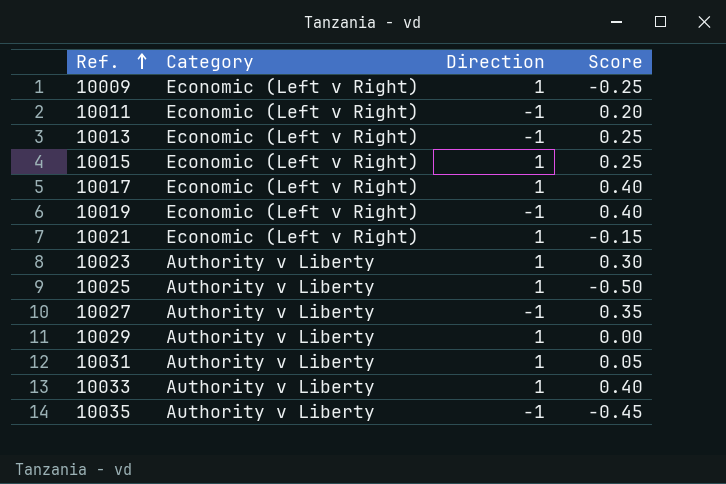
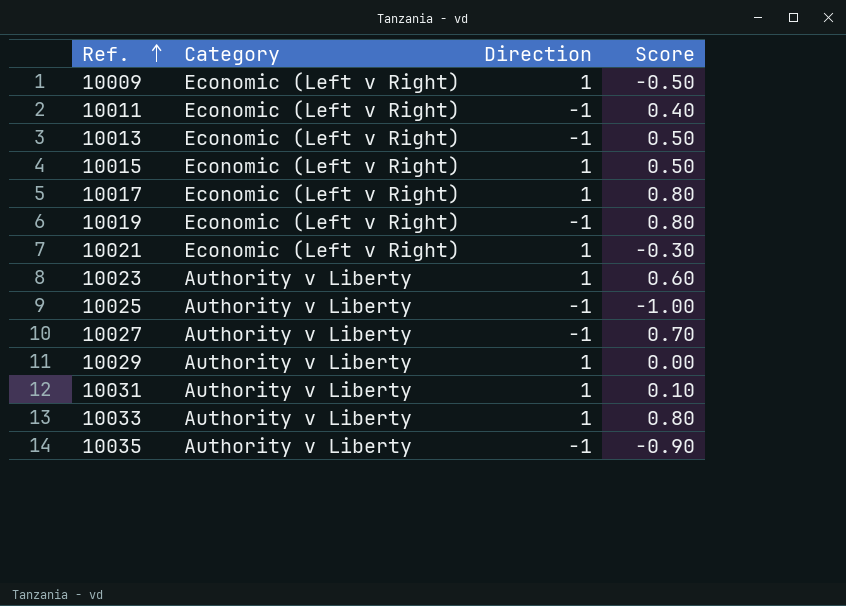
10009 | Score: -0.25 -> -0.50
10011 | Score: 0.20 -> 0.40
10013 | Score: 0.25 -> 0.50
10015 | Score: 0.25 -> 0.50
10017 | Score: 0.40 -> 0.80
10019 | Score: 0.40 -> 0.80
10021 | Score: -0.15 -> -0.30
10023 | Score: 0.30 -> 0.60
10025 | Direction: 1 -> -1
10025 | Score: -0.50 -> -1.00
10027 | Score: 0.35 -> 0.70
10031 | Score: 0.05 -> 0.10
10033 | Score: 0.40 -> 0.80
10035 | Score: -0.45 -> -0.90

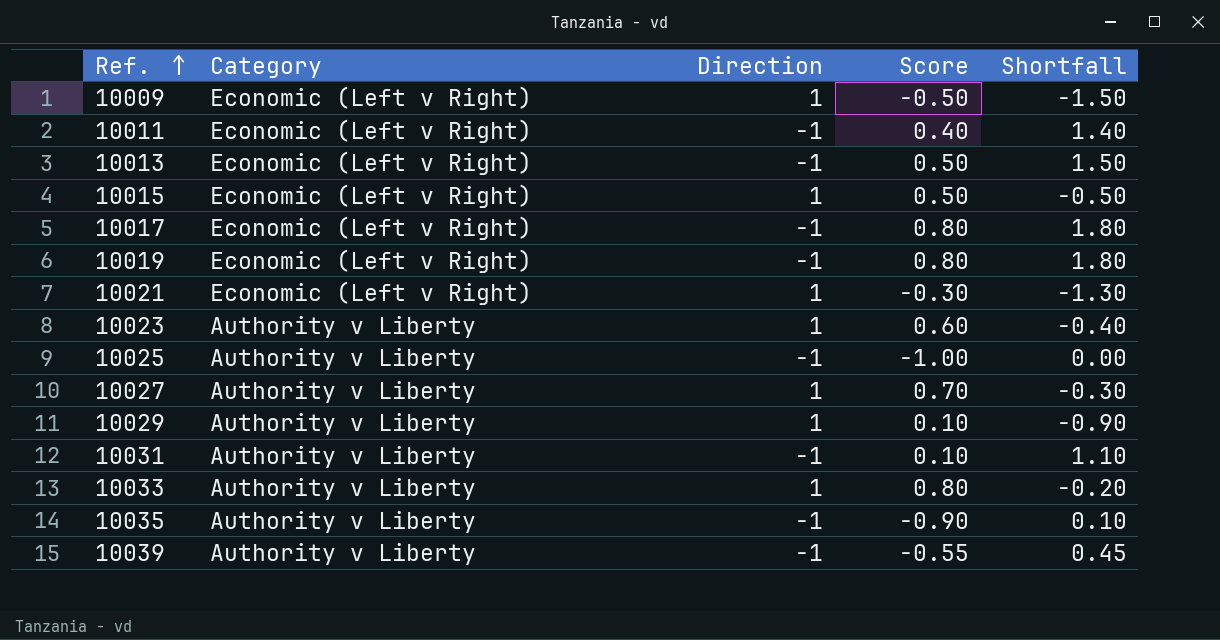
column Shortfall | formula: none -> [Score] - [Direction]
10017 | Direction: 1 -> -1
10027 | Direction: -1 -> 1
10029 | Score: 0.00 -> 0.10
10031 | Direction: 1 -> -1
row 10039: none -> Authority v Liberty | -1 | -0.55 | 0.45

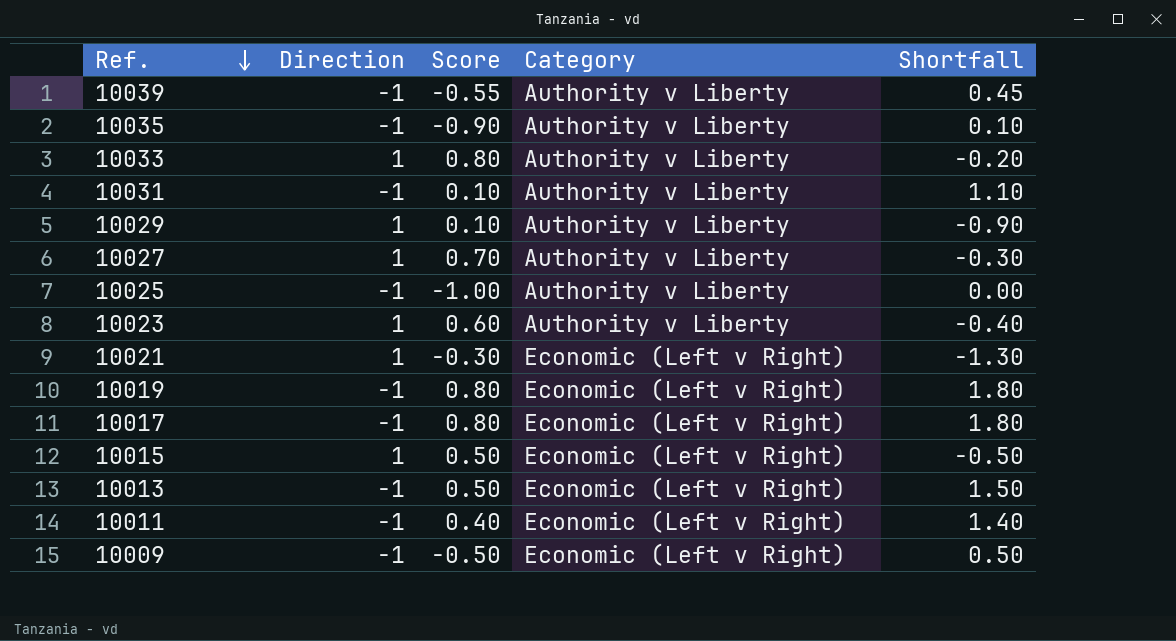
row order: Ref. ascending -> Ref. descending
column Category | position: 2 -> 4
10009 | Direction: 1 -> -1
10009 | Shortfall: -1.50 -> 0.50

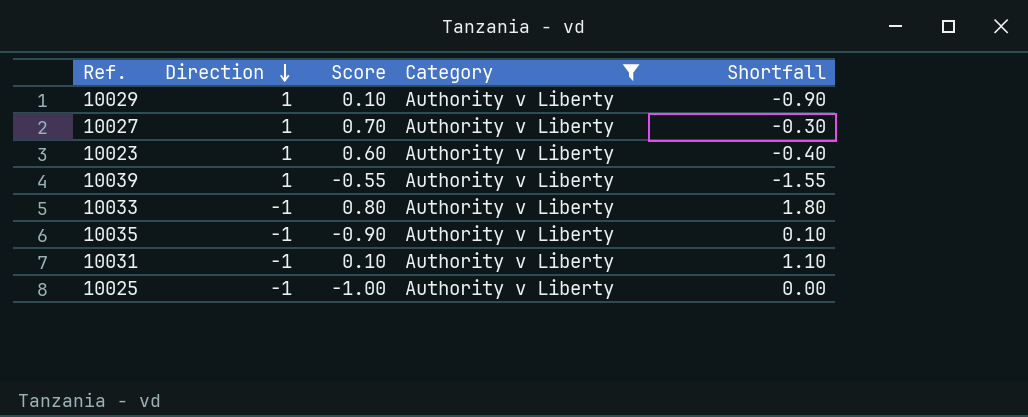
filter: none -> Category = Authority v Liberty
row order: Ref. descending -> Direction descending
10039 | Direction: -1 -> 1
10039 | Shortfall: 0.45 -> -1.55
10033 | Direction: 1 -> -1
10033 | Shortfall: -0.20 -> 1.80

